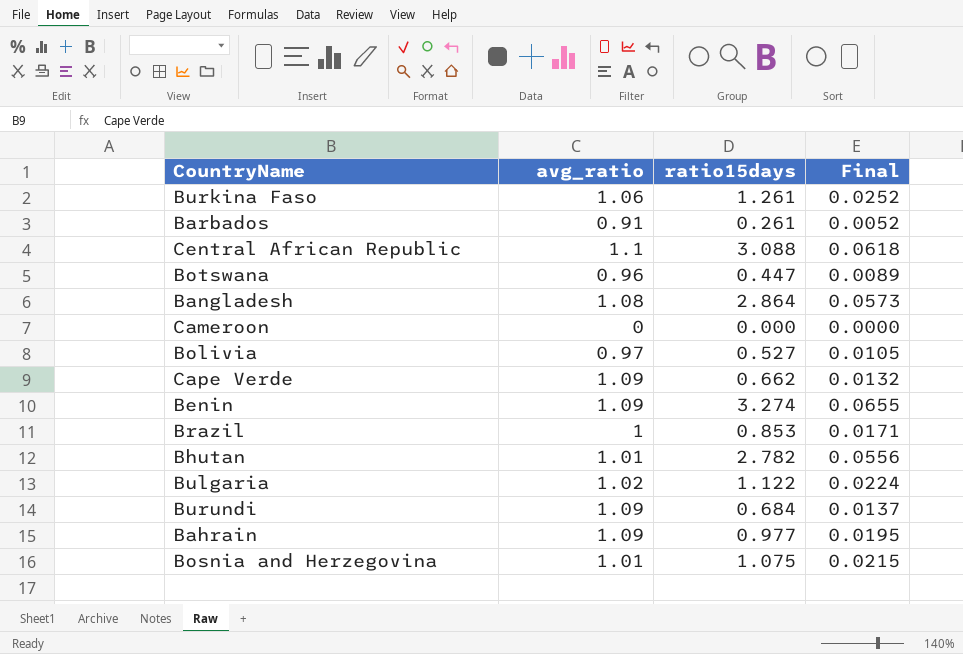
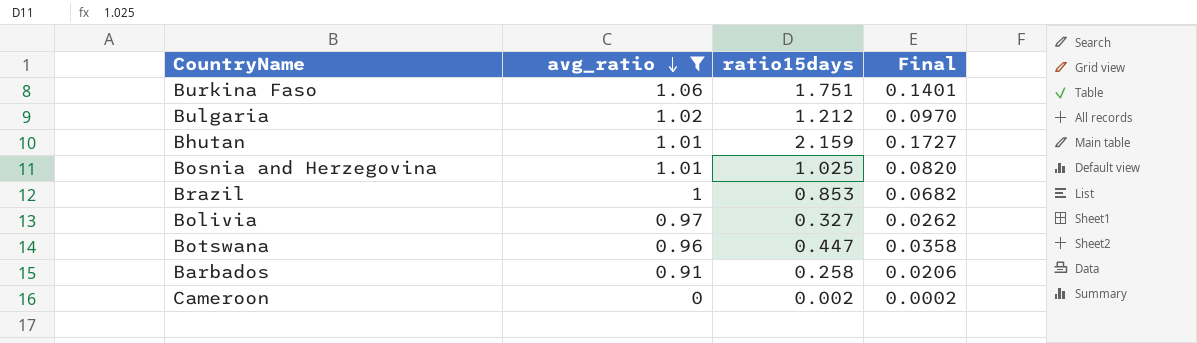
filter: none -> avg_ratio <= 1.06
row order: none -> avg_ratio descending
column Final | formula: [ratio15days] * 0.02 -> [ratio15days] * 0.08
Burkina Faso | ratio15days: 1.261 -> 1.751
Bulgaria | ratio15days: 1.122 -> 1.212
Bhutan | ratio15days: 2.782 -> 2.159
Bosnia and Herzegovina | ratio15days: 1.075 -> 1.025
Bolivia | ratio15days: 0.527 -> 0.327
Barbados | ratio15days: 0.261 -> 0.258
Cameroon | ratio15days: 0.000 -> 0.002

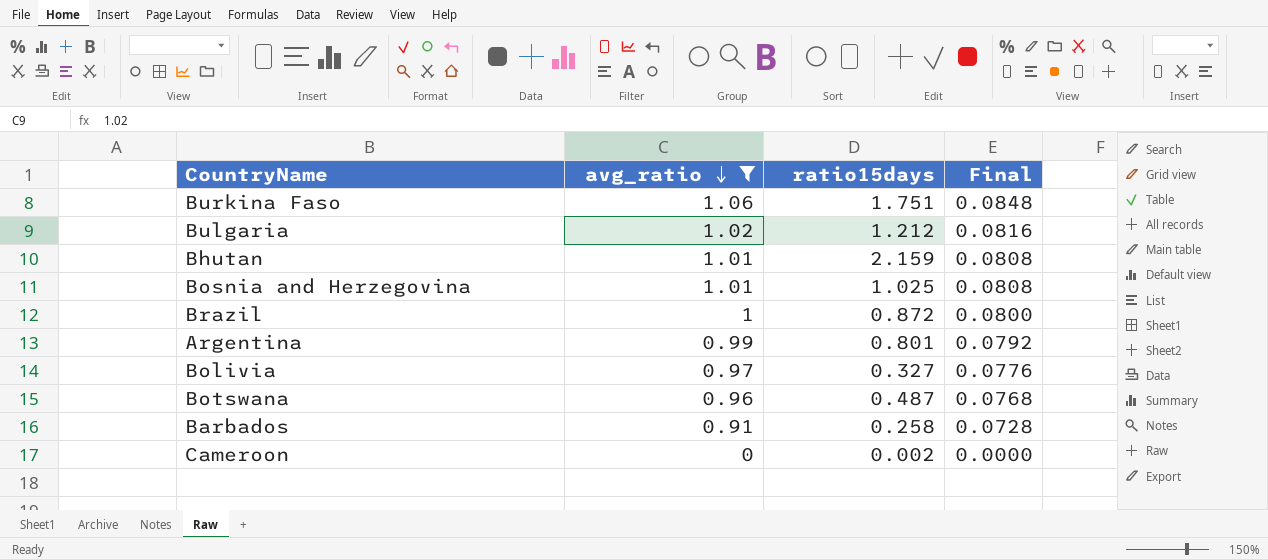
column Final | formula: [ratio15days] * 0.08 -> [avg_ratio] * 0.08
Brazil | ratio15days: 0.853 -> 0.872
row Argentina: none -> 0.99 | 0.801 | 0.0792
Botswana | ratio15days: 0.447 -> 0.487

